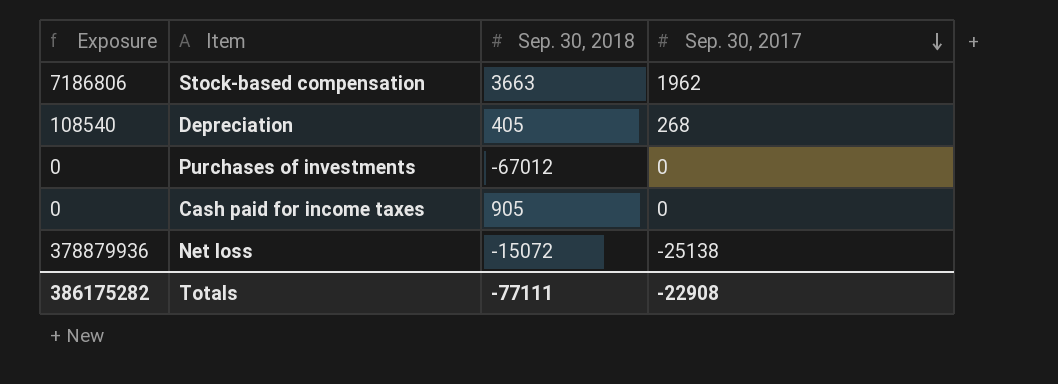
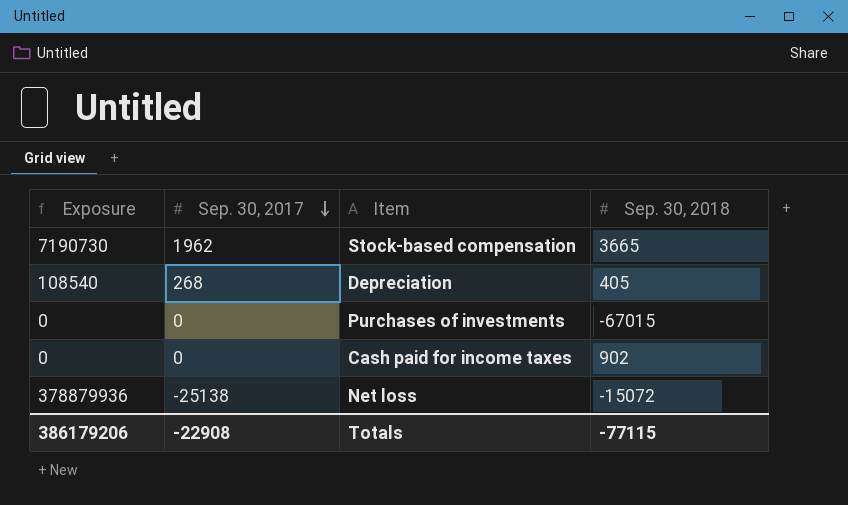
column Sep. 30, 2017 | position: 4 -> 2
Stock-based compensation | Exposure: 7186806 -> 7190730
Stock-based compensation | Sep. 30, 2018: 3663 -> 3665
Purchases of investments | Sep. 30, 2018: -67012 -> -67015
Cash paid for income taxes | Sep. 30, 2018: 905 -> 902
Totals | Exposure: 386175282 -> 386179206
Totals | Sep. 30, 2018: -77111 -> -77115

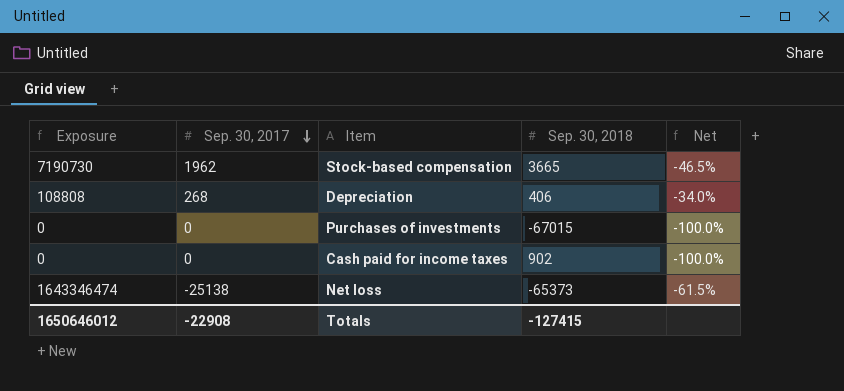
column Net | formula: none -> ([Sep. 30, 2017] - [Sep. 30, 2018]) / [Sep. 30, 2018]
Depreciation | Exposure: 108540 -> 108808
Depreciation | Sep. 30, 2018: 405 -> 406
Net loss | Exposure: 378879936 -> 1643346474
Net loss | Sep. 30, 2018: -15072 -> -65373
Totals | Exposure: 386179206 -> 1650646012
Totals | Sep. 30, 2018: -77115 -> -127415

